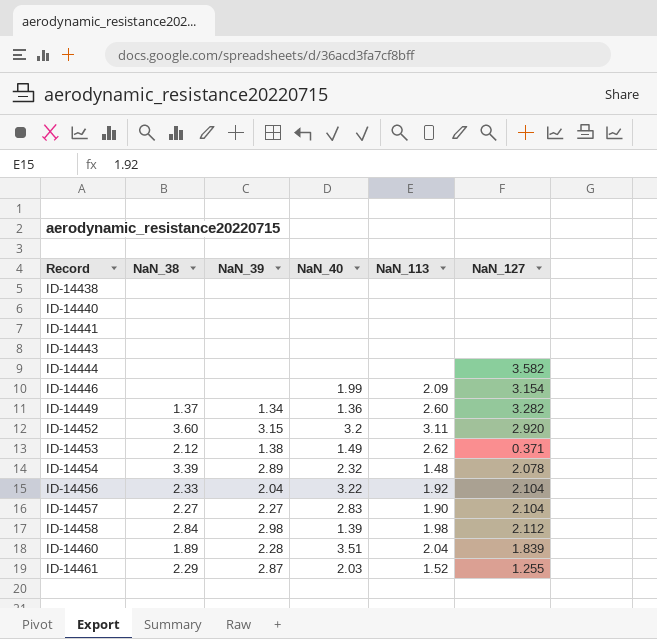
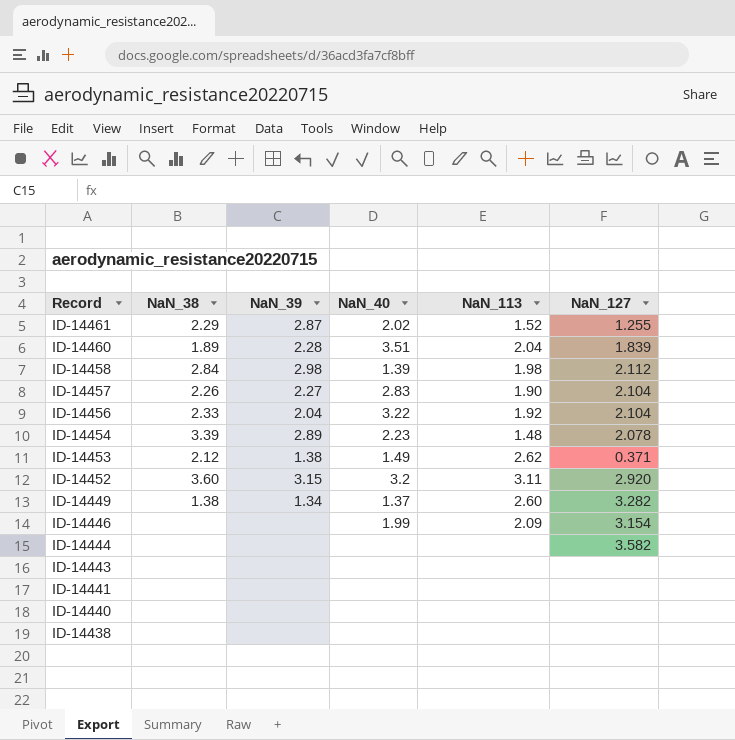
row order: Record ascending -> Record descending
ID-14461 | NaN_40: 2.03 -> 2.02
ID-14457 | NaN_38: 2.27 -> 2.26
ID-14454 | NaN_40: 2.32 -> 2.23
ID-14449 | NaN_38: 1.37 -> 1.38
ID-14449 | NaN_40: 1.36 -> 1.37

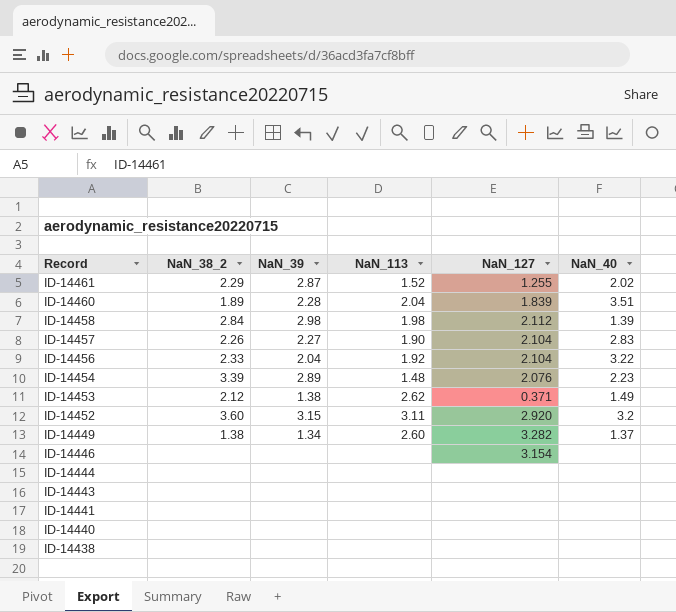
column name: NaN_38 -> NaN_38_2
column NaN_40 | position: 4 -> 6
ID-14454 | NaN_127: 2.078 -> 2.076
ID-14446 | NaN_113: 2.09 -> none
ID-14446 | NaN_40: 1.99 -> none
ID-14444 | NaN_127: 3.582 -> none

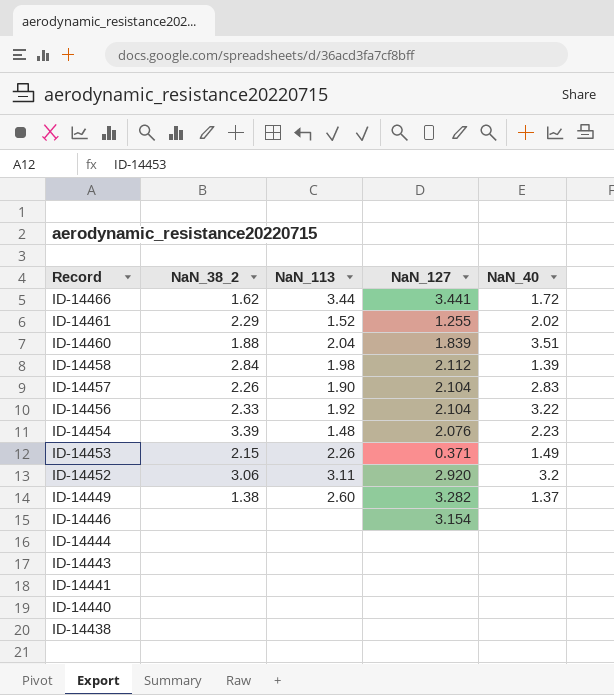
column NaN_39 | position: 3 -> none
row ID-14466: none -> 1.62 | 3.44 | 3.441 | 1.72
ID-14460 | NaN_38_2: 1.89 -> 1.88
ID-14453 | NaN_38_2: 2.12 -> 2.15
ID-14453 | NaN_113: 2.62 -> 2.26
ID-14452 | NaN_38_2: 3.60 -> 3.06

